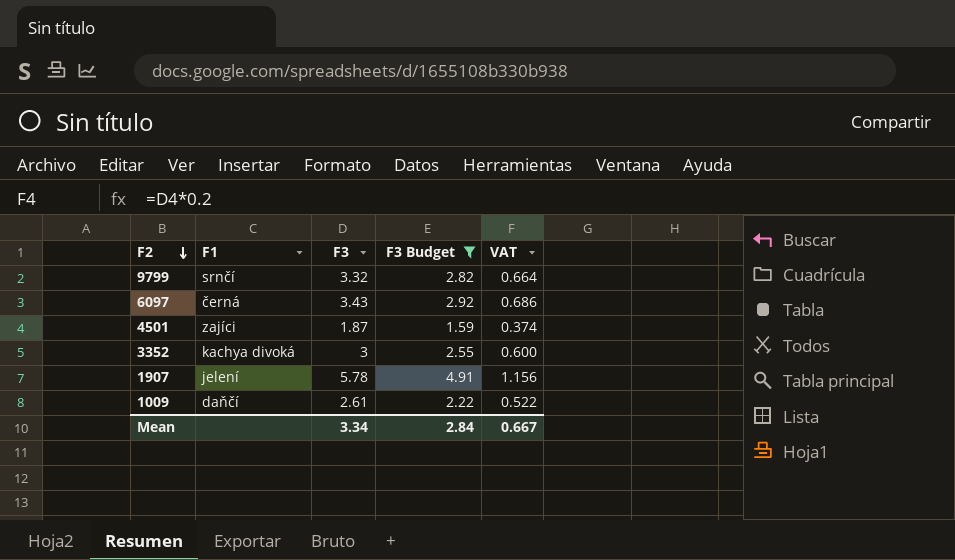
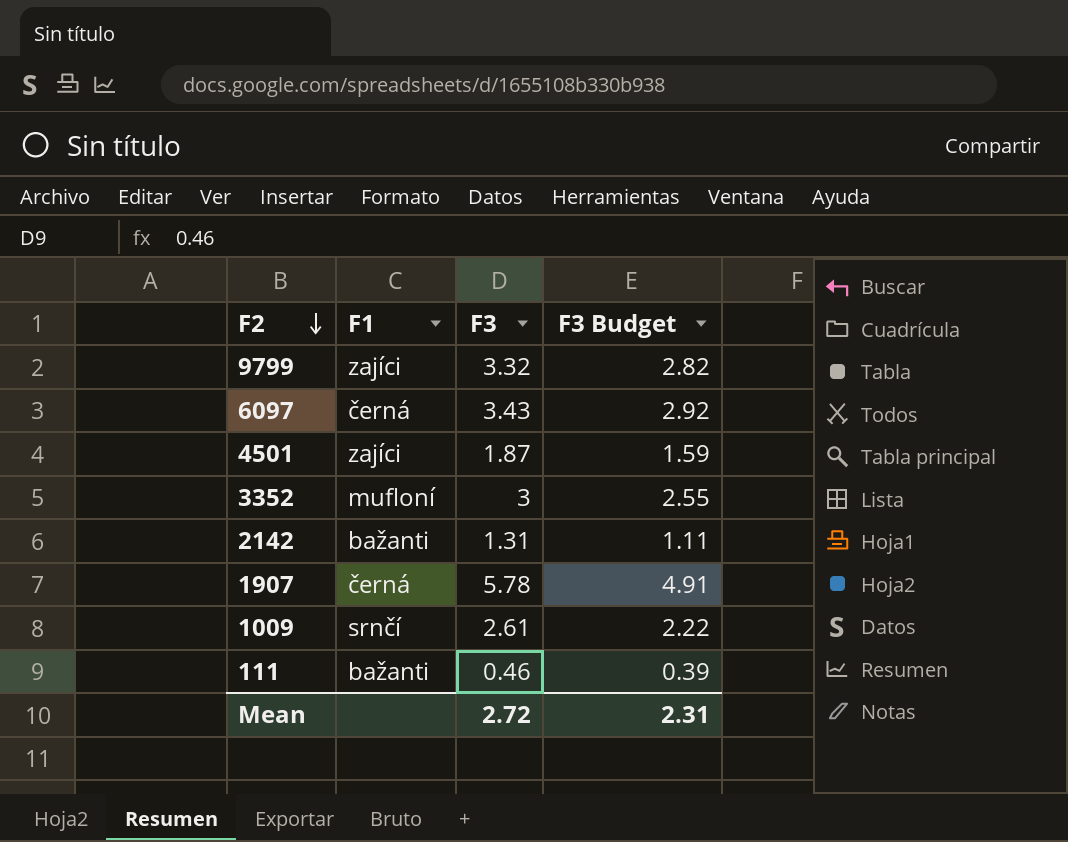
filter: F3 Budget >= 1.59 -> none
column VAT | formula: [F3] * 0.2 -> none
9799 | F1: srnčí -> zajíci
3352 | F1: kachya divoká -> mufloní
1907 | F1: jelení -> černá
1009 | F1: daňčí -> srnčí
Mean | F3: 3.34 -> 2.72
Mean | F3 Budget: 2.84 -> 2.31

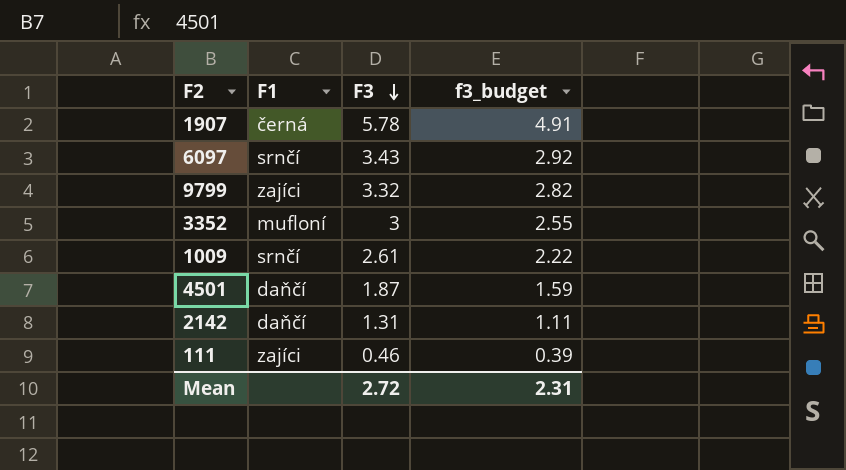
row order: F2 descending -> F3 descending
column name: F3 Budget -> f3_budget
6097 | F1: černá -> srnčí
4501 | F1: zajíci -> daňčí
2142 | F1: bažanti -> daňčí
111 | F1: bažanti -> zajíci

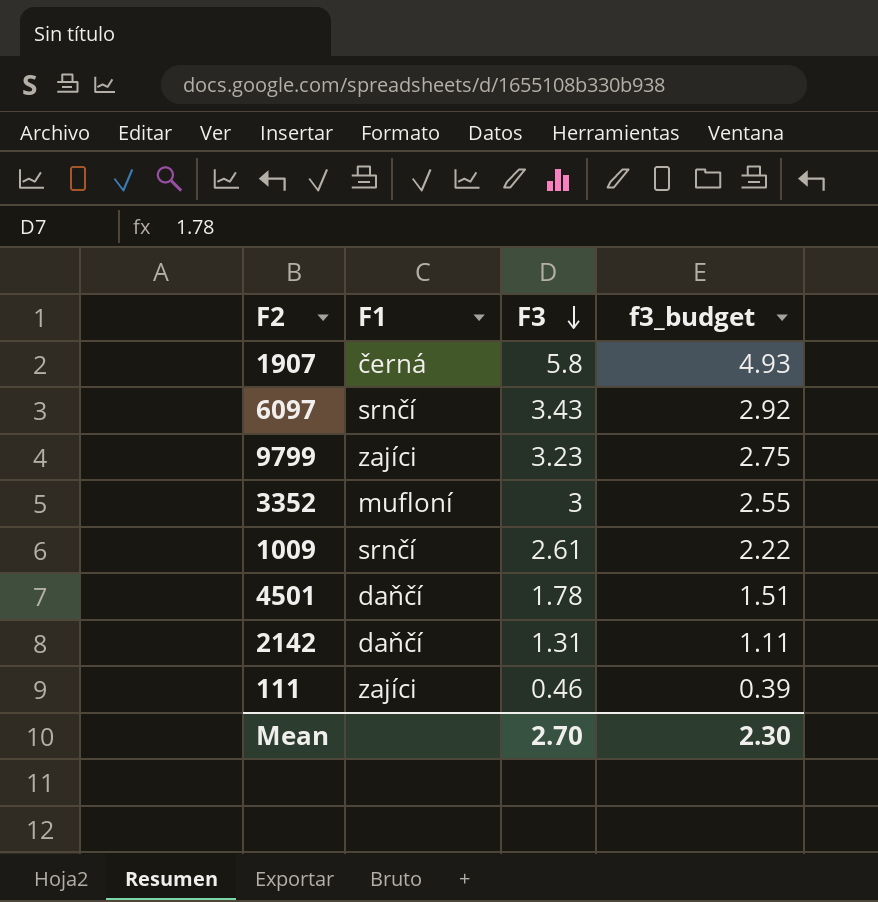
1907 | F3: 5.78 -> 5.8
1907 | f3_budget: 4.91 -> 4.93
9799 | F3: 3.32 -> 3.23
9799 | f3_budget: 2.82 -> 2.75
4501 | F3: 1.87 -> 1.78
4501 | f3_budget: 1.59 -> 1.51
Mean | F3: 2.72 -> 2.70
Mean | f3_budget: 2.31 -> 2.30

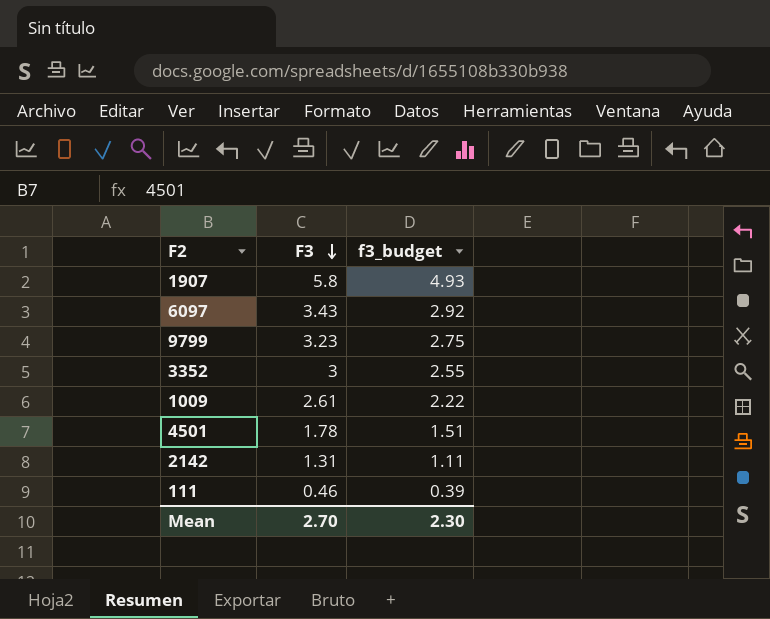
column F1 | position: 2 -> none

